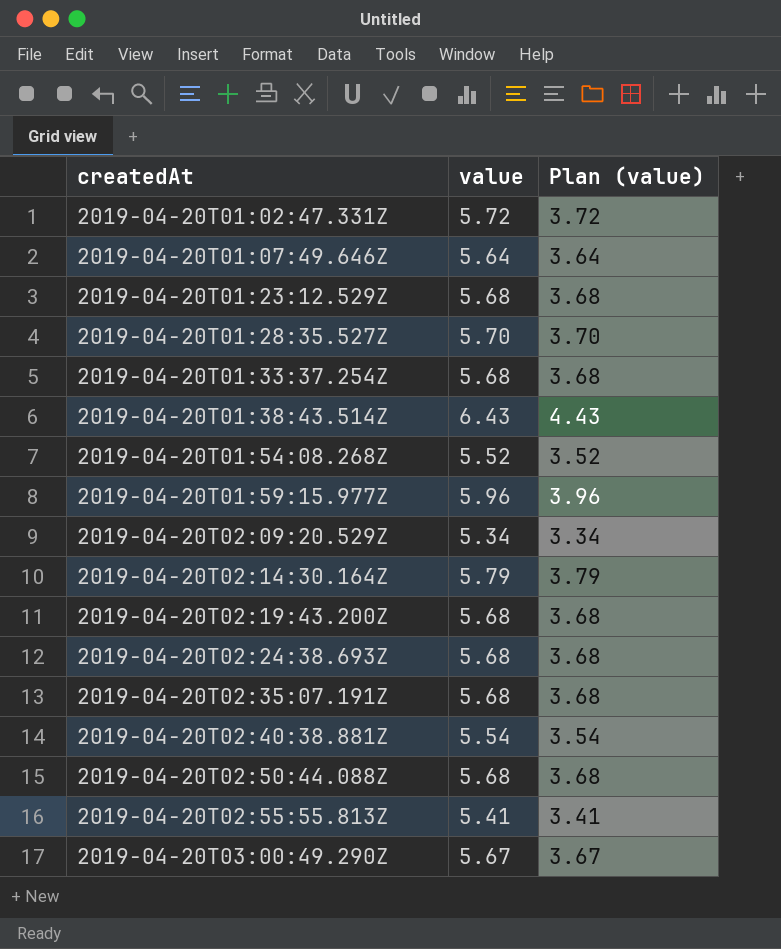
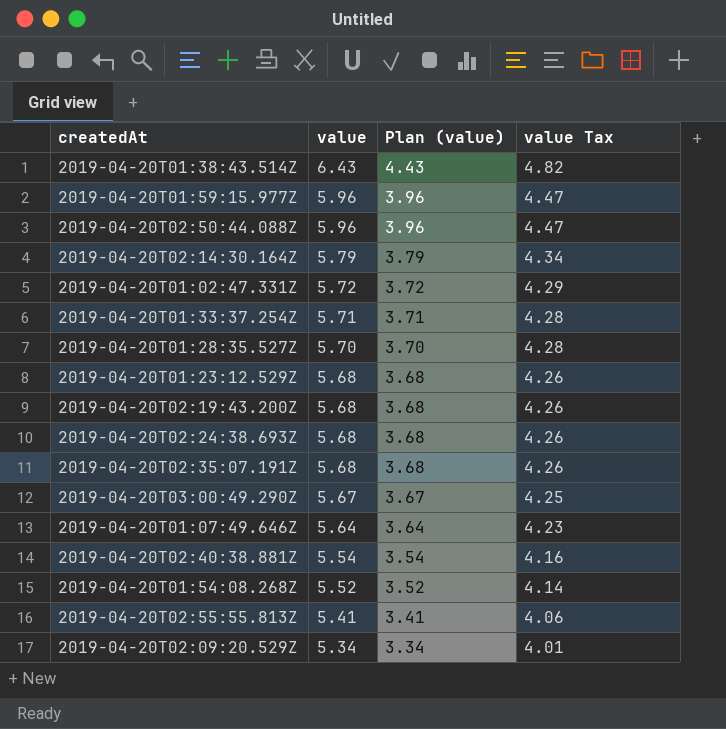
row order: createdAt ascending -> value descending
column value Tax | formula: none -> [value] * 0.75
2019-04-20T02:50:44.088Z | value: 5.68 -> 5.96
2019-04-20T02:50:44.088Z | Plan (value): 3.68 -> 3.96
2019-04-20T01:33:37.254Z | value: 5.68 -> 5.71
2019-04-20T01:33:37.254Z | Plan (value): 3.68 -> 3.71

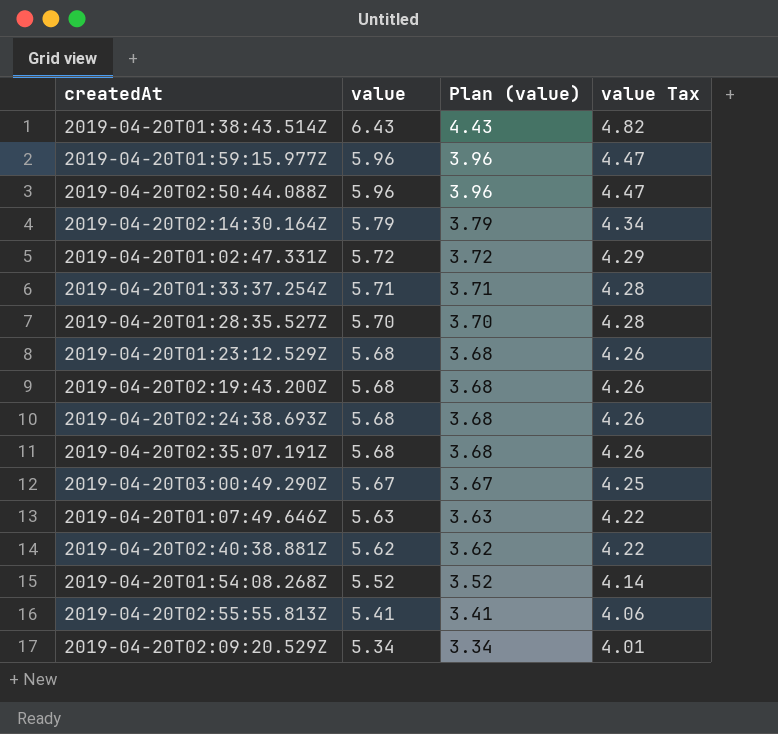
2019-04-20T01:07:49.646Z | value: 5.64 -> 5.63
2019-04-20T01:07:49.646Z | Plan (value): 3.64 -> 3.63
2019-04-20T01:07:49.646Z | value Tax: 4.23 -> 4.22
2019-04-20T02:40:38.881Z | value: 5.54 -> 5.62
2019-04-20T02:40:38.881Z | Plan (value): 3.54 -> 3.62
2019-04-20T02:40:38.881Z | value Tax: 4.16 -> 4.22

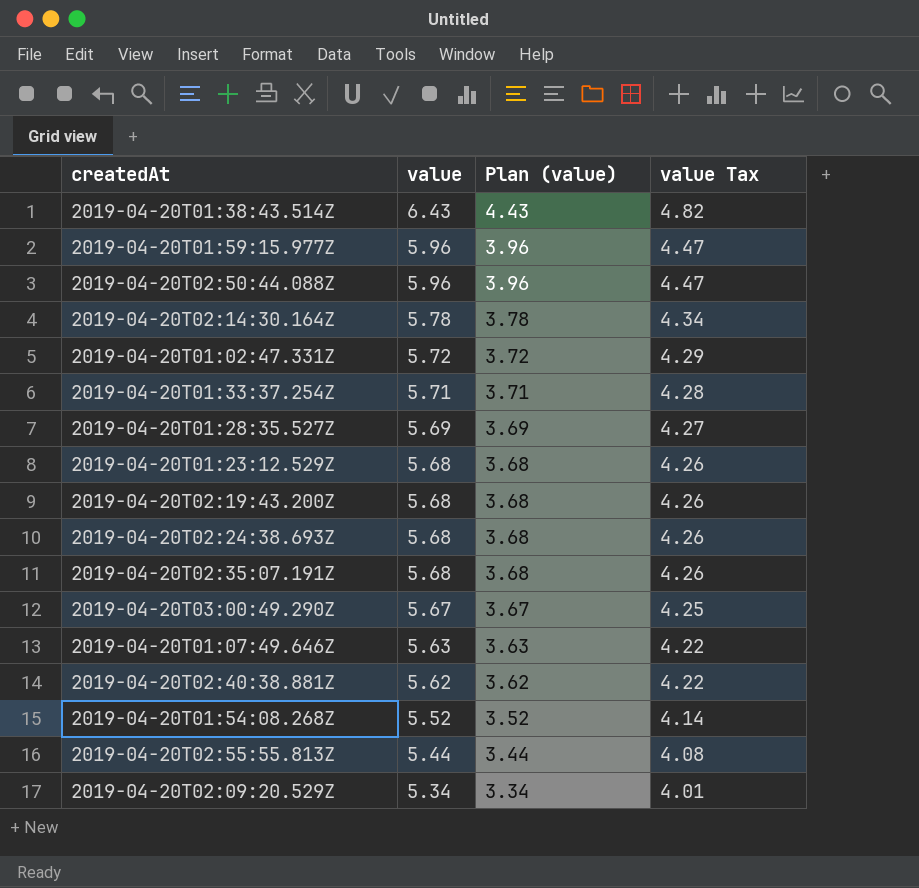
2019-04-20T02:14:30.164Z | value: 5.79 -> 5.78
2019-04-20T02:14:30.164Z | Plan (value): 3.79 -> 3.78
2019-04-20T01:28:35.527Z | value: 5.70 -> 5.69
2019-04-20T01:28:35.527Z | Plan (value): 3.70 -> 3.69
2019-04-20T01:28:35.527Z | value Tax: 4.28 -> 4.27
2019-04-20T02:55:55.813Z | value: 5.41 -> 5.44
2019-04-20T02:55:55.813Z | Plan (value): 3.41 -> 3.44
2019-04-20T02:55:55.813Z | value Tax: 4.06 -> 4.08

